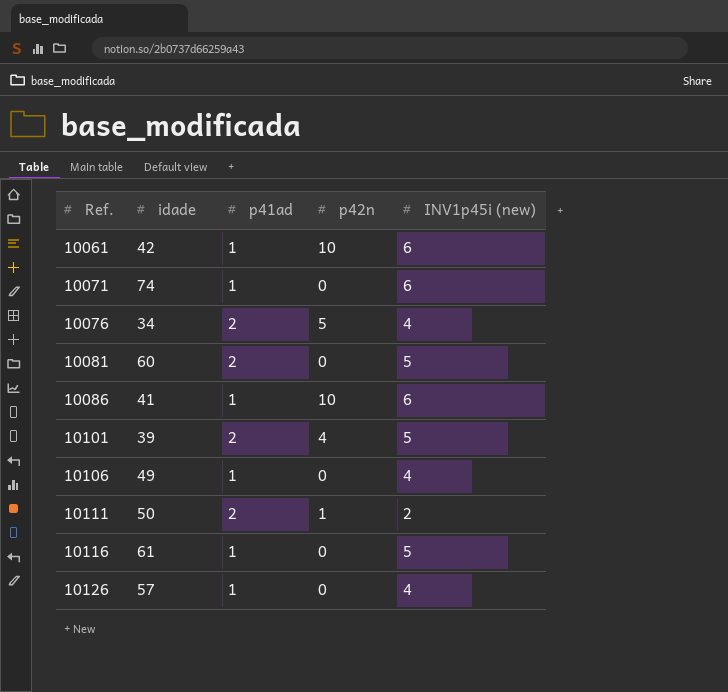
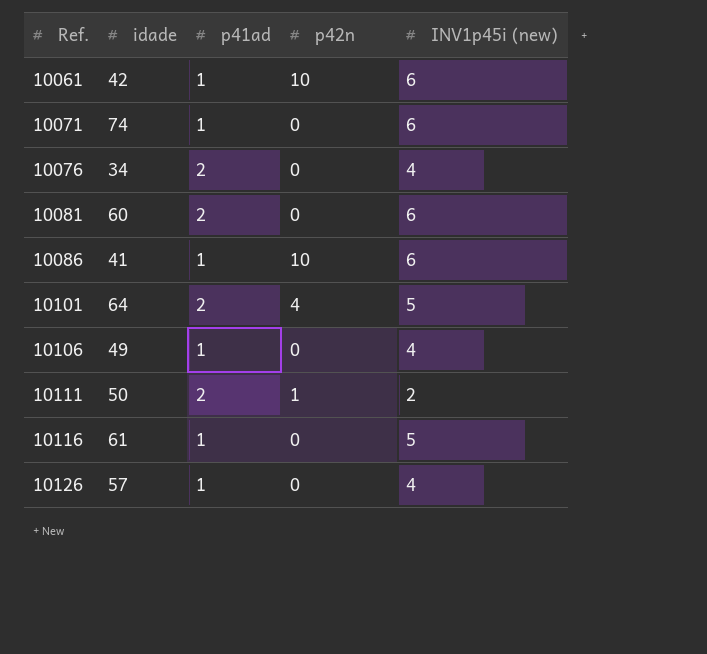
10076 | p42n: 5 -> 0
10081 | INV1p45i (new): 5 -> 6
10101 | idade: 39 -> 64

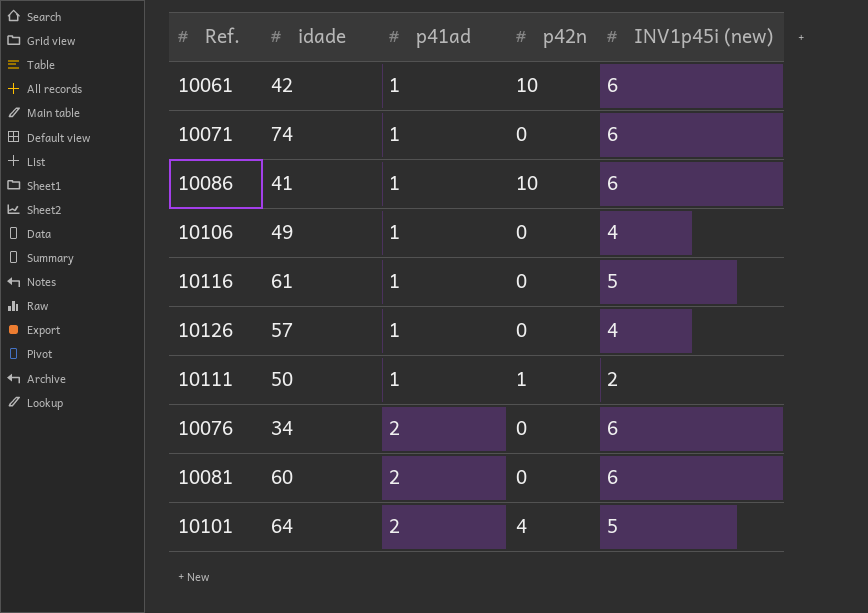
row order: Ref. ascending -> p41ad ascending
10111 | p41ad: 2 -> 1
10076 | INV1p45i (new): 4 -> 6

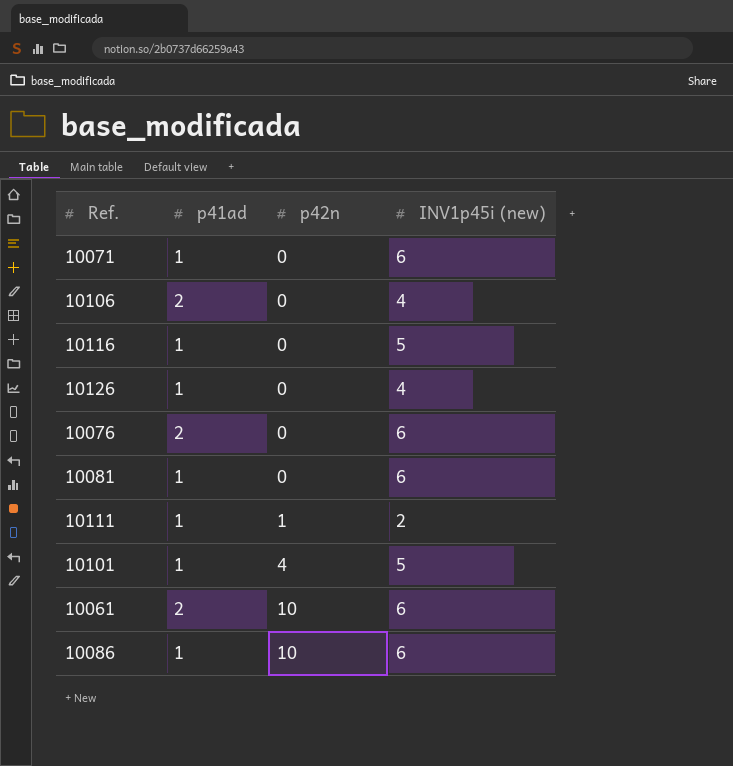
row order: p41ad ascending -> p42n ascending
column idade | position: 2 -> none
10106 | p41ad: 1 -> 2
10081 | p41ad: 2 -> 1
10101 | p41ad: 2 -> 1
10061 | p41ad: 1 -> 2

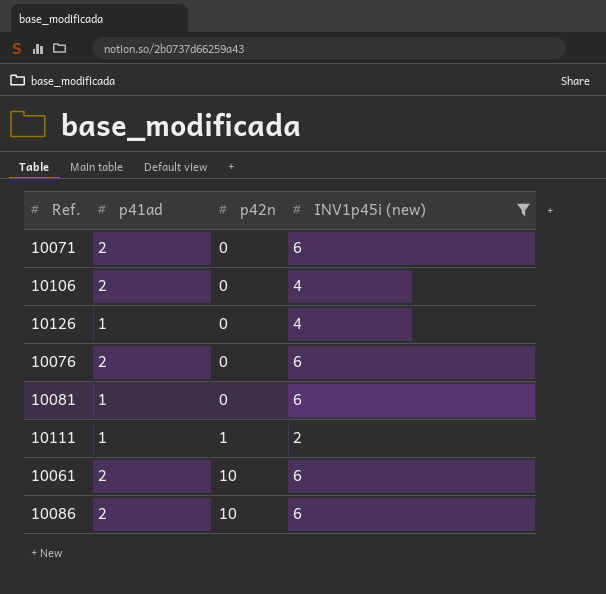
filter: none -> INV1p45i (new) != 5
10071 | p41ad: 1 -> 2
10086 | p41ad: 1 -> 2

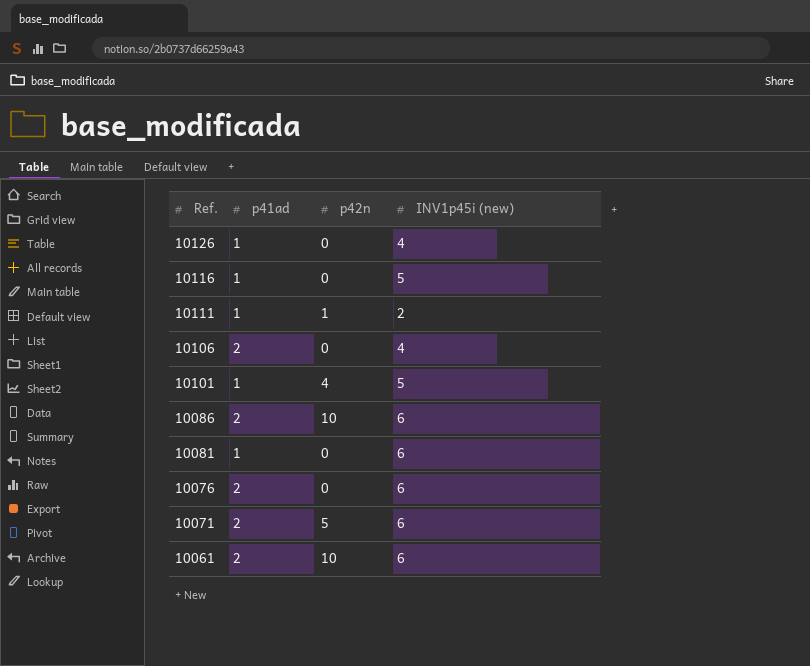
filter: INV1p45i (new) != 5 -> none
row order: p42n ascending -> Ref. descending
10071 | p42n: 0 -> 5

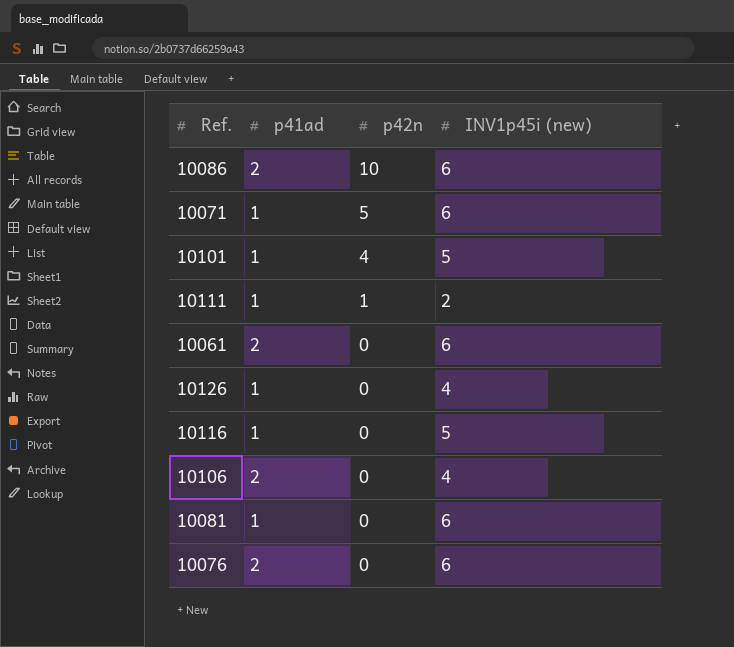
row order: Ref. descending -> p42n descending
10071 | p41ad: 2 -> 1
10061 | p42n: 10 -> 0

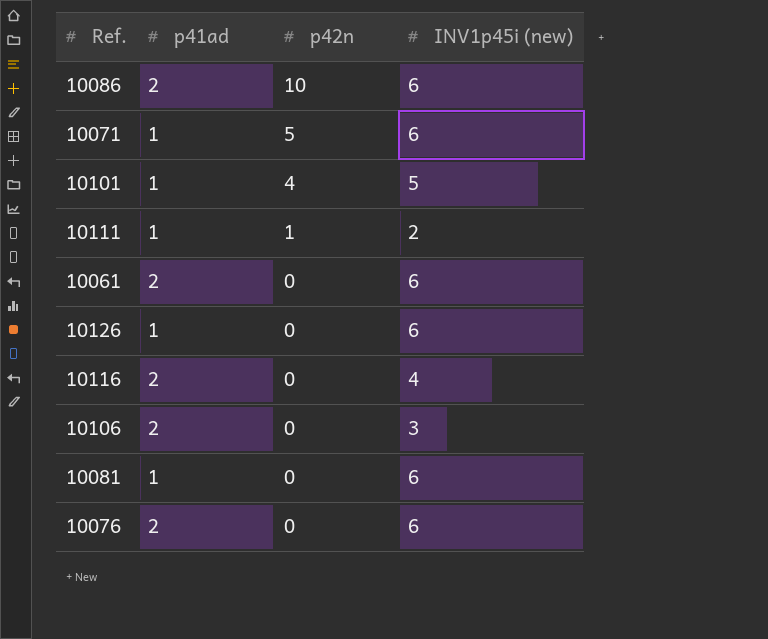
10126 | INV1p45i (new): 4 -> 6
10116 | p41ad: 1 -> 2
10116 | INV1p45i (new): 5 -> 4
10106 | INV1p45i (new): 4 -> 3

